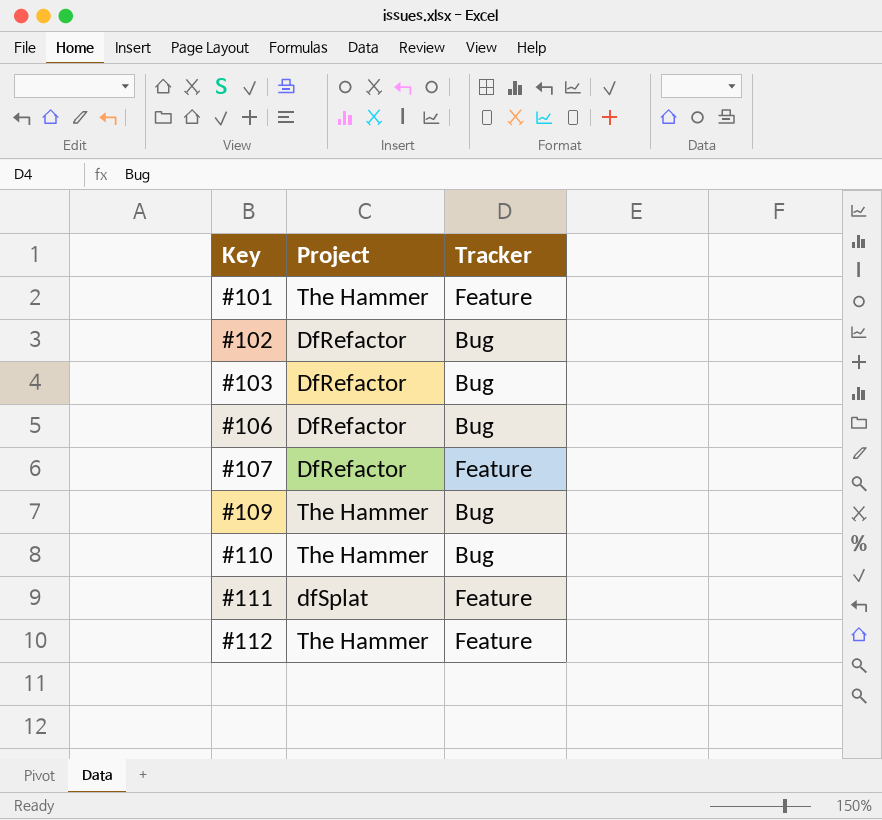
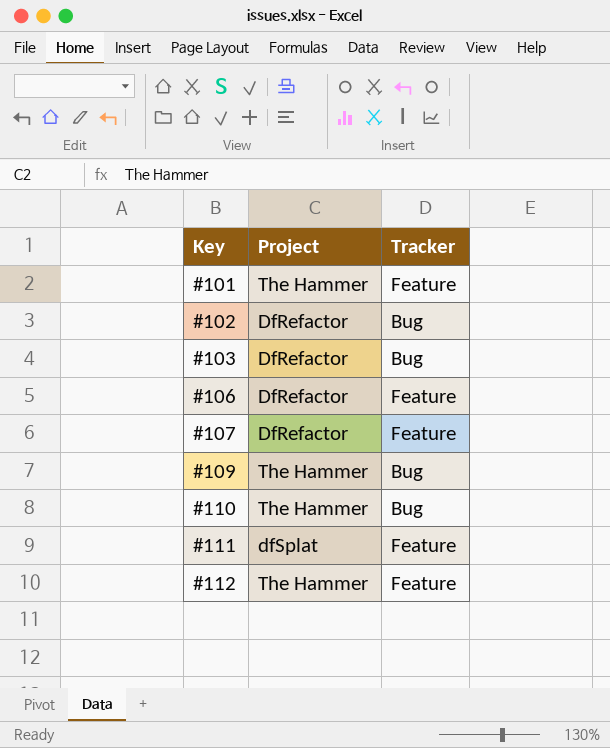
#106 | Tracker: Bug -> Feature

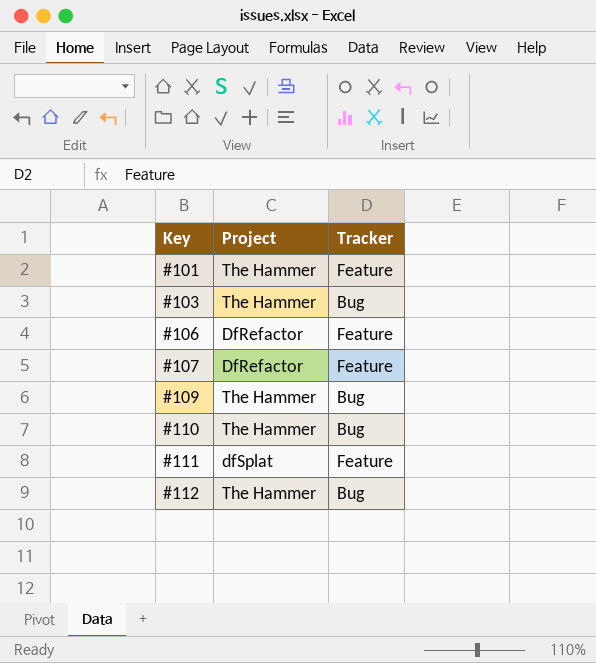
row #102: DfRefactor | Bug -> none
#103 | Project: DfRefactor -> The Hammer
#112 | Tracker: Feature -> Bug

